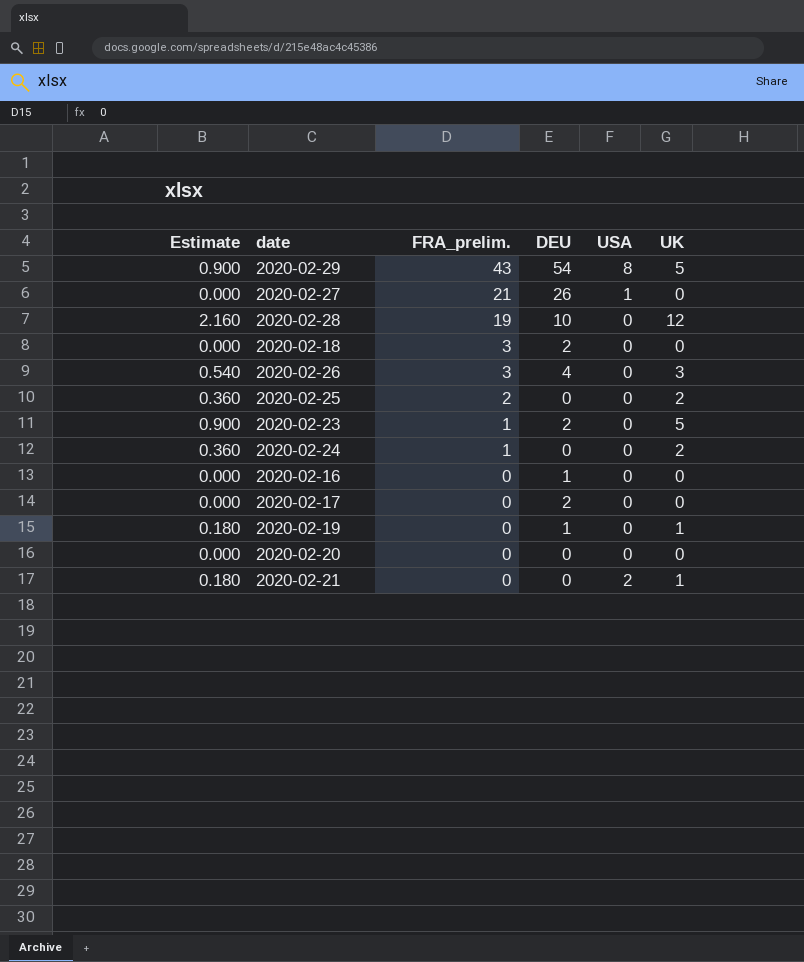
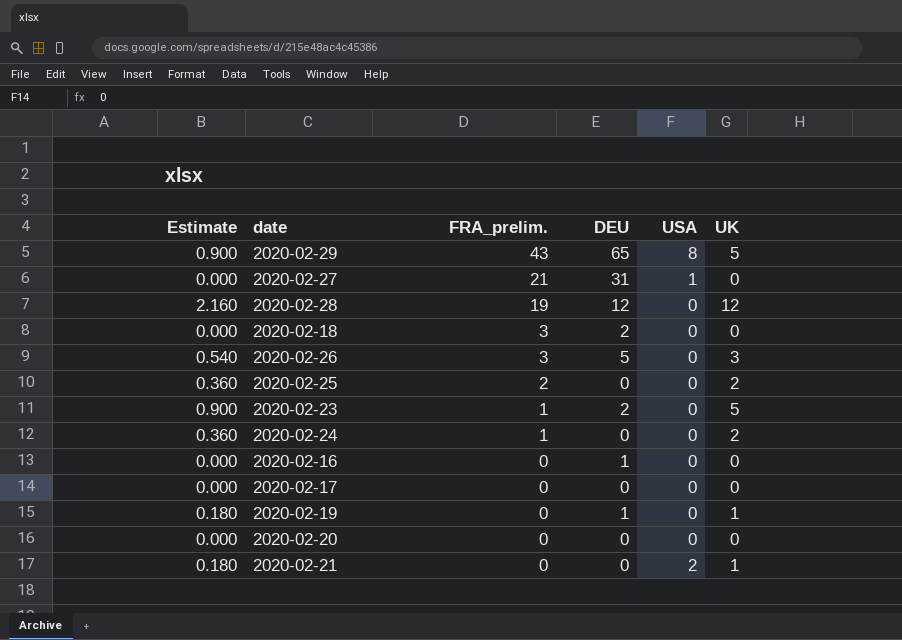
2020-02-29 | DEU: 54 -> 65
2020-02-27 | DEU: 26 -> 31
2020-02-28 | DEU: 10 -> 12
2020-02-26 | DEU: 4 -> 5
2020-02-17 | DEU: 2 -> 0

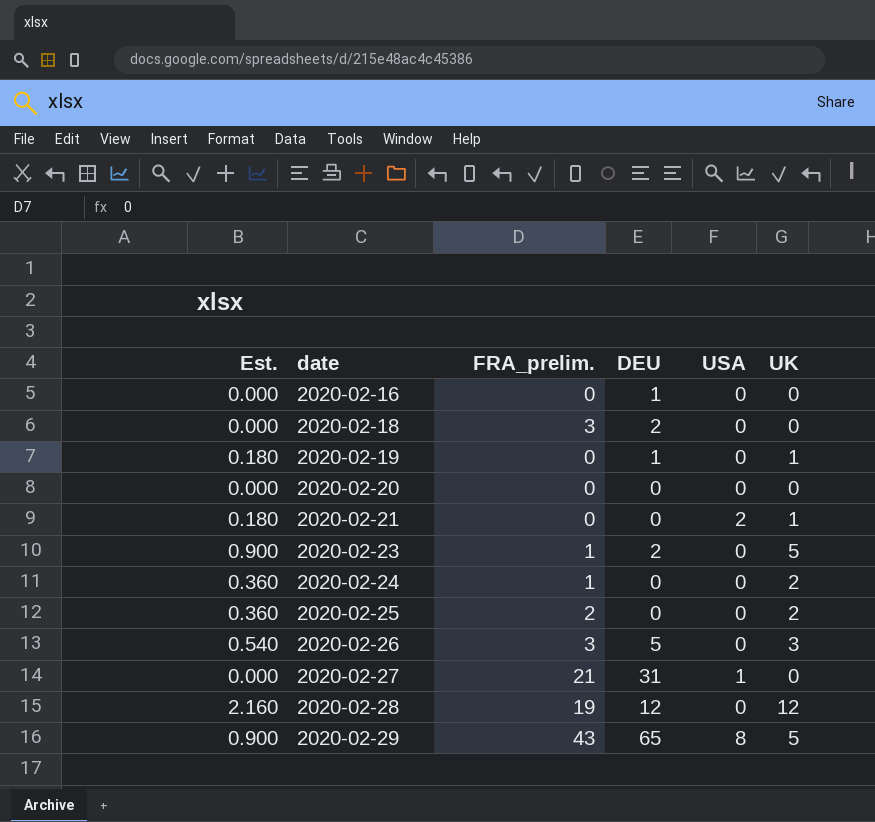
row order: FRA_prelim. descending -> date ascending
column name: Estimate -> Est.
row 2020-02-17: 0.000 | 0 | 0 | 0 | 0 -> none

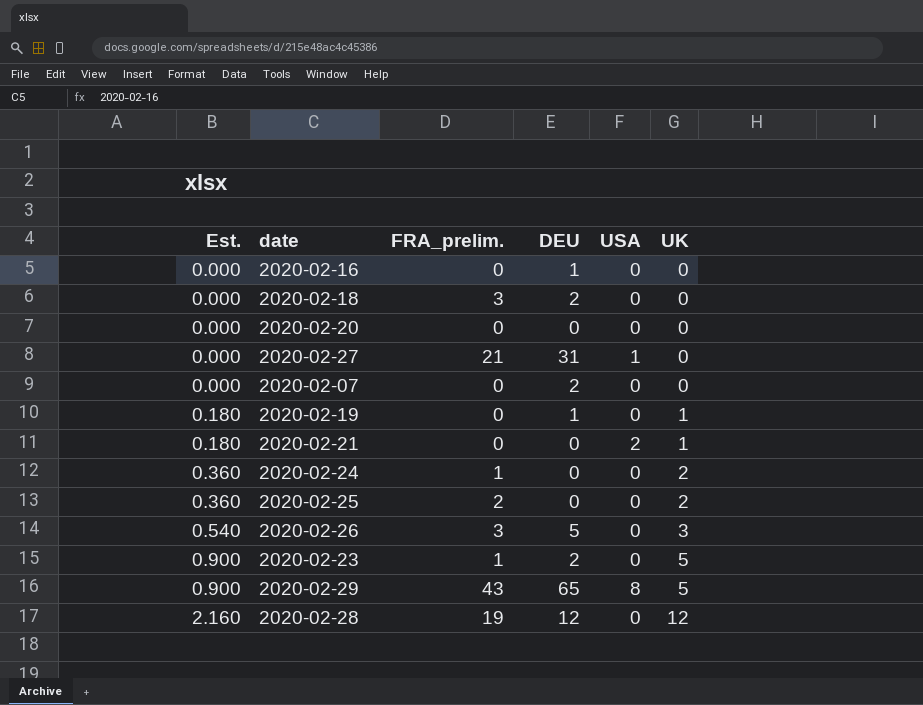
row order: date ascending -> Est. ascending
row 2020-02-07: none -> 0.000 | 0 | 2 | 0 | 0

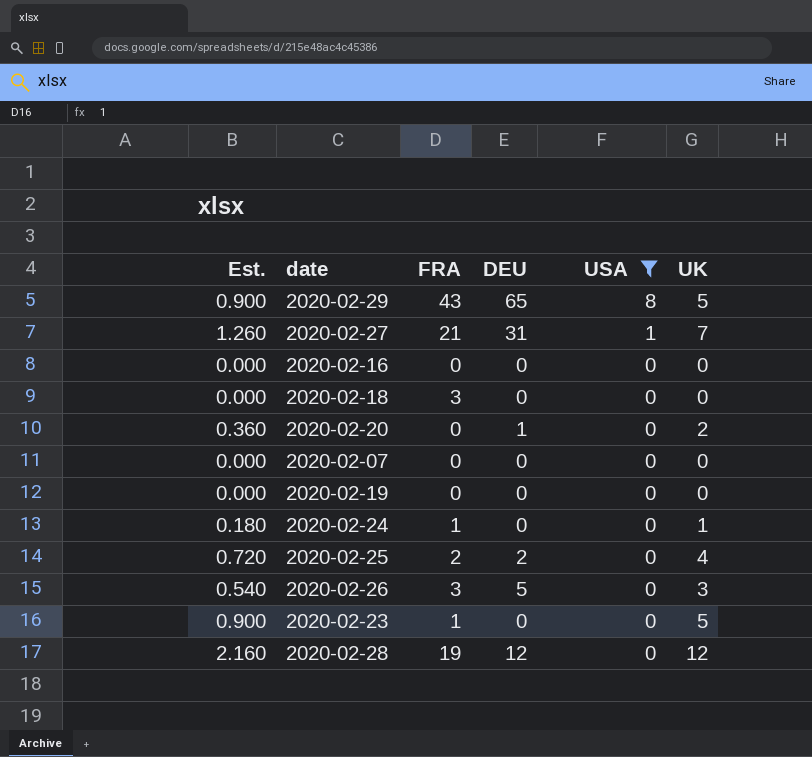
filter: none -> USA != 2
row order: Est. ascending -> USA descending
column name: FRA_prelim. -> FRA
2020-02-27 | Est.: 0.000 -> 1.260
2020-02-27 | UK: 0 -> 7
2020-02-16 | DEU: 1 -> 0
2020-02-18 | DEU: 2 -> 0
2020-02-20 | Est.: 0.000 -> 0.360
2020-02-20 | DEU: 0 -> 1
2020-02-20 | UK: 0 -> 2
2020-02-07 | DEU: 2 -> 0
2020-02-19 | Est.: 0.180 -> 0.000
2020-02-19 | DEU: 1 -> 0
2020-02-19 | UK: 1 -> 0
2020-02-24 | Est.: 0.360 -> 0.180
2020-02-24 | UK: 2 -> 1
2020-02-25 | Est.: 0.360 -> 0.720
2020-02-25 | DEU: 0 -> 2
2020-02-25 | UK: 2 -> 4
2020-02-23 | DEU: 2 -> 0

